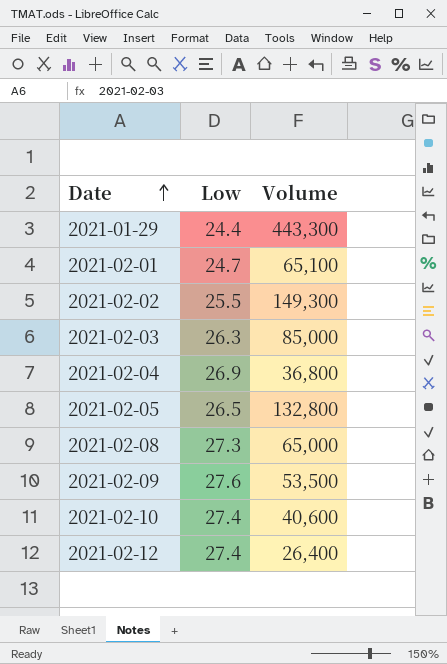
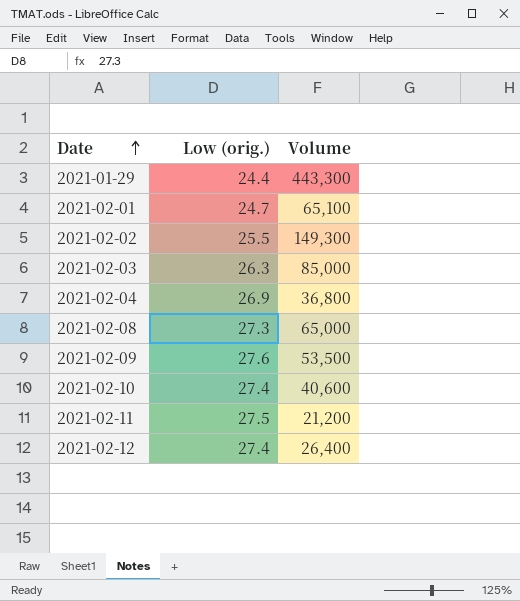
column name: Low -> Low (orig.)
row 2021-02-05: 26.5 | 132,800 -> none
row 2021-02-11: none -> 27.5 | 21,200

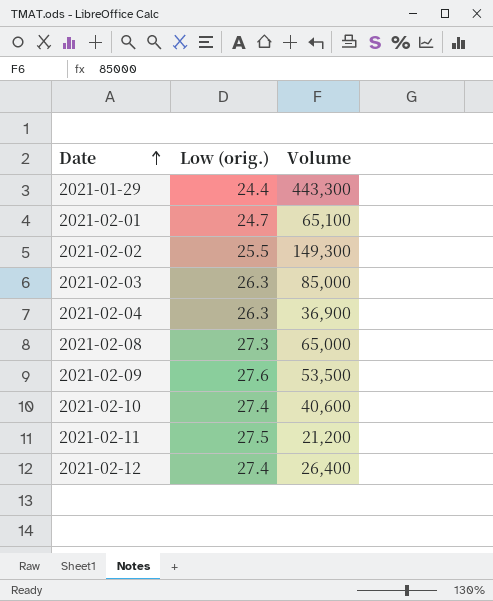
2021-02-04 | Low (orig.): 26.9 -> 26.3
2021-02-04 | Volume: 36,800 -> 36,900

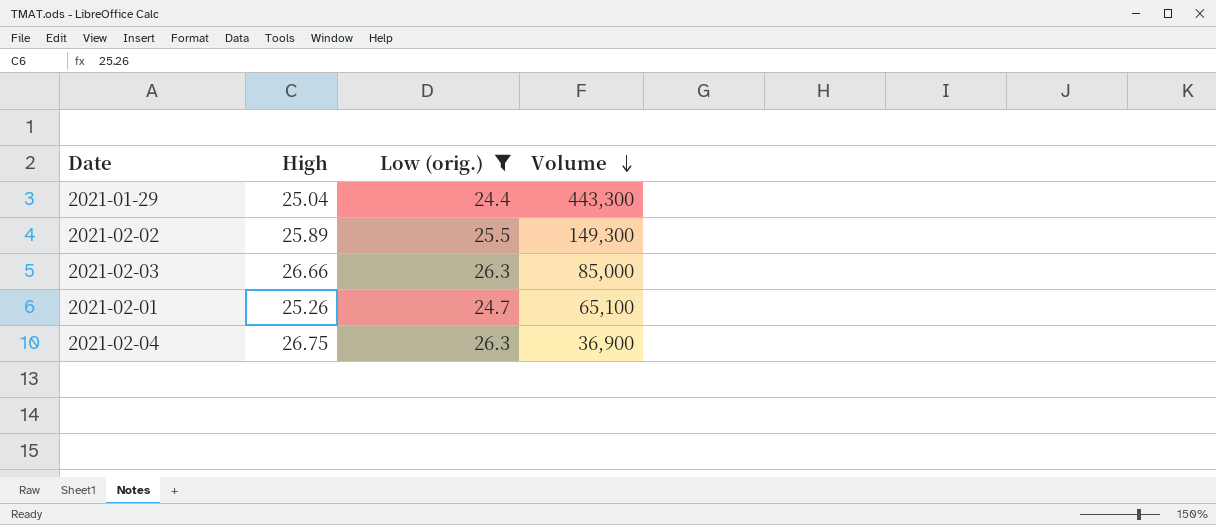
filter: none -> Low (orig.) <= 26.3
row order: Date ascending -> Volume descending
column High | position: none -> 2

